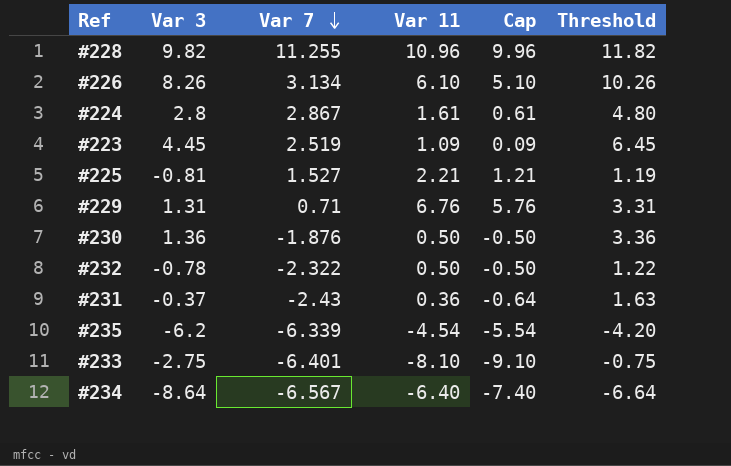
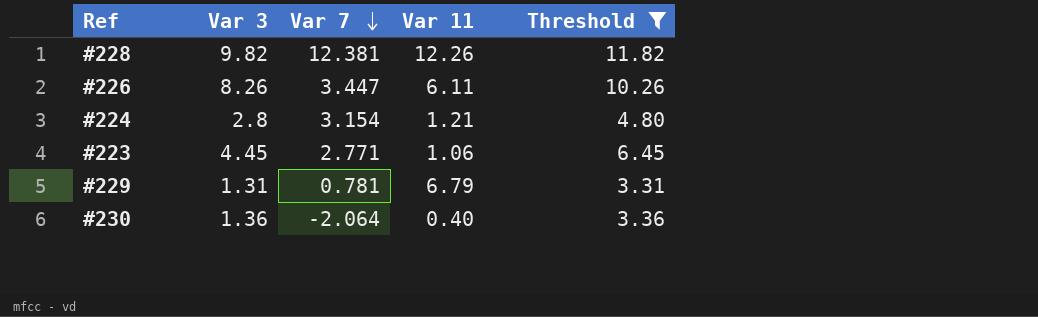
filter: none -> Threshold >= 3.31
column Cap | formula: [Var 11] - 1 -> none
#228 | Var 7: 11.255 -> 12.381
#228 | Var 11: 10.96 -> 12.26
#226 | Var 7: 3.134 -> 3.447
#226 | Var 11: 6.10 -> 6.11
#224 | Var 7: 2.867 -> 3.154
#224 | Var 11: 1.61 -> 1.21
#223 | Var 7: 2.519 -> 2.771
#223 | Var 11: 1.09 -> 1.06
#229 | Var 7: 0.71 -> 0.781
#229 | Var 11: 6.76 -> 6.79
#230 | Var 7: -1.876 -> -2.064
#230 | Var 11: 0.50 -> 0.40

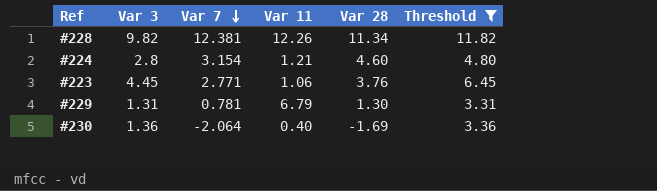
column Var 28 | position: none -> 5
row #226: 8.26 | 3.447 | 6.11 | 10.26 -> none

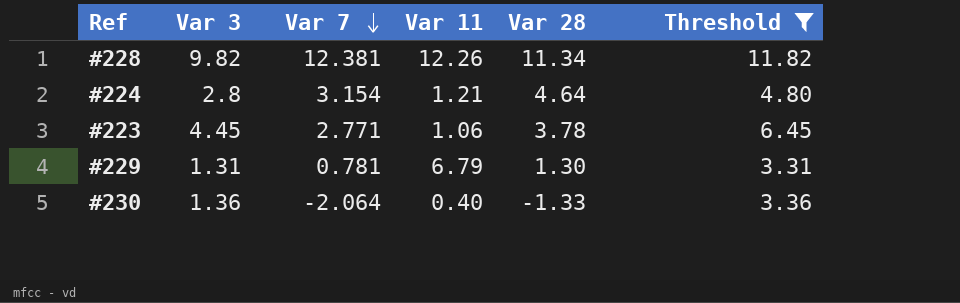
#224 | Var 28: 4.60 -> 4.64
#223 | Var 28: 3.76 -> 3.78
#230 | Var 28: -1.69 -> -1.33

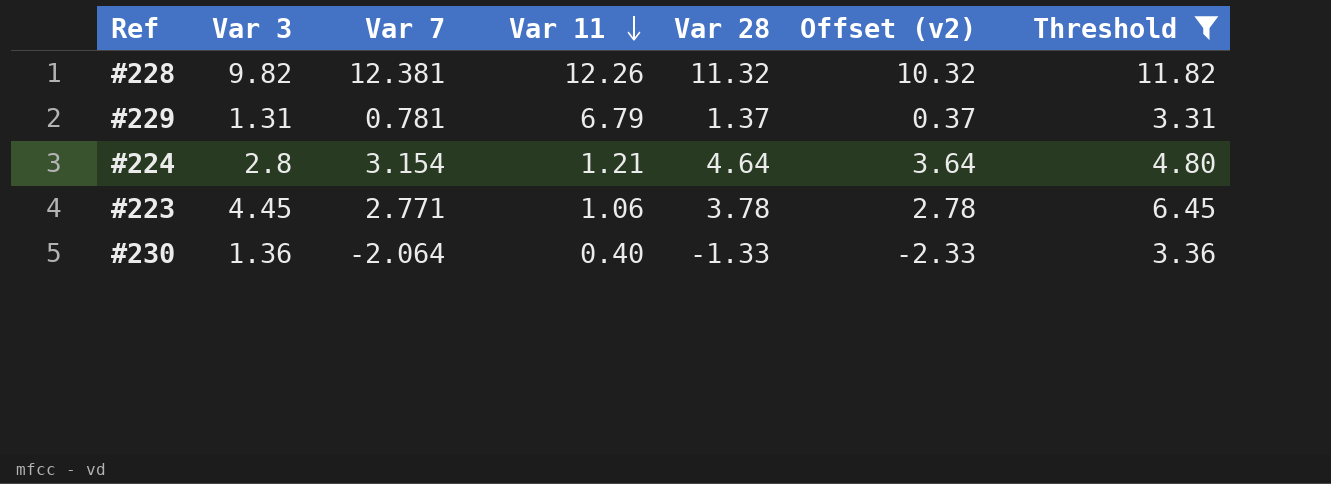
row order: Var 7 descending -> Var 11 descending
column Offset (v2) | formula: none -> [Var 28] - 1
#228 | Var 28: 11.34 -> 11.32
#229 | Var 28: 1.30 -> 1.37

